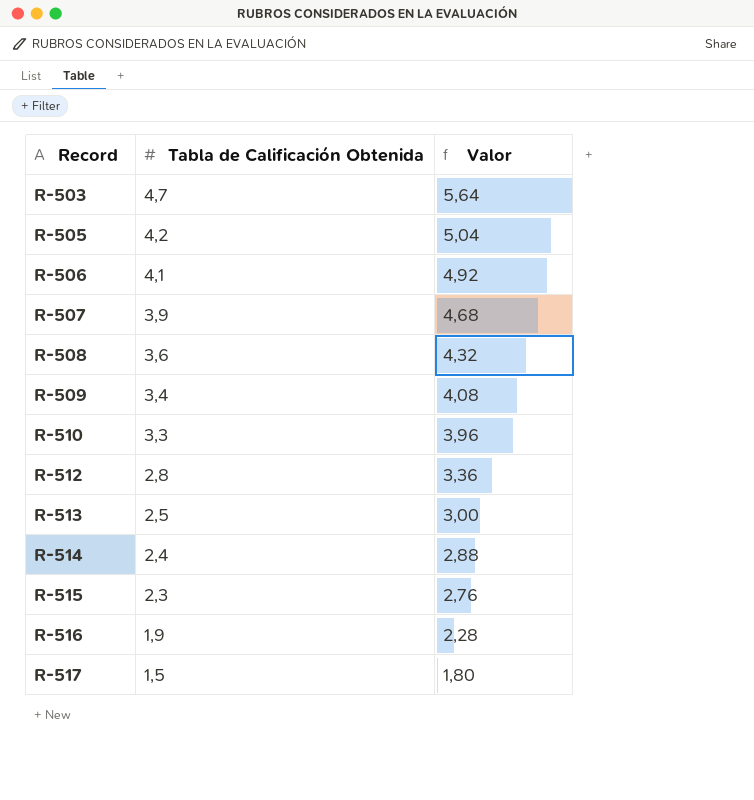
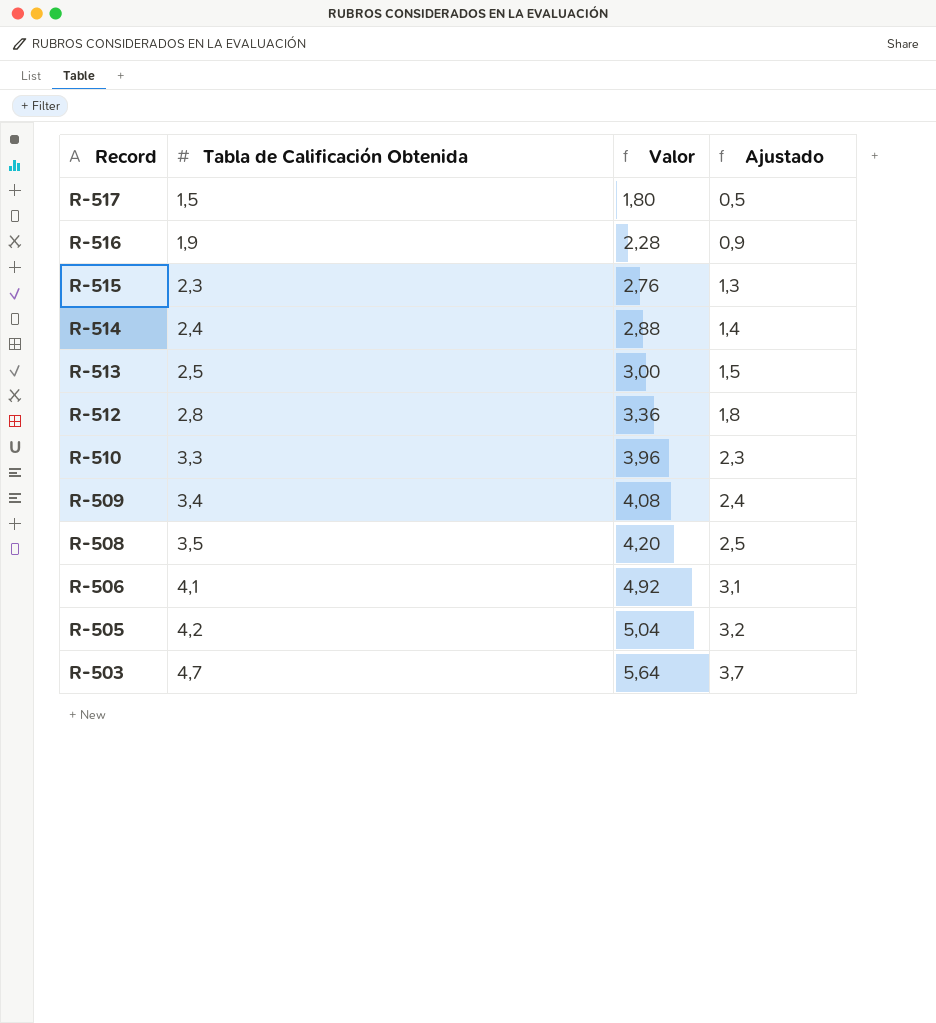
row order: Record ascending -> Record descending
column Ajustado | formula: none -> [Tabla de Calificación Obtenida] - 1
row R-507: 3,9 | 4,68 -> none
R-508 | Tabla de Calificación Obtenida: 3,6 -> 3,5
R-508 | Valor: 4,32 -> 4,20

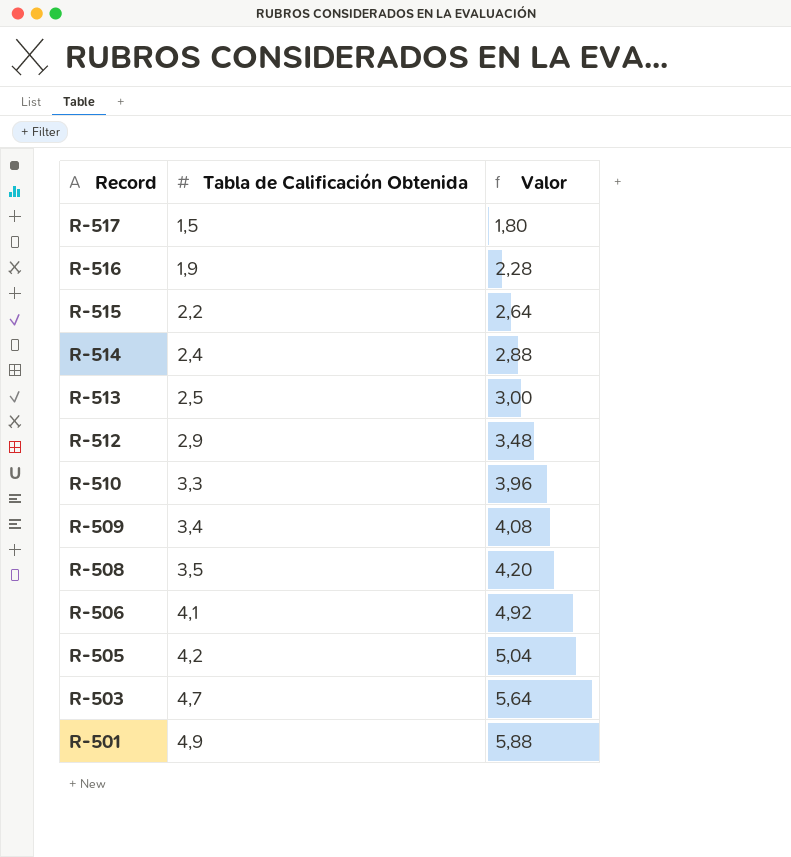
column Ajustado | formula: [Tabla de Calificación Obtenida] - 1 -> none
R-515 | Tabla de Calificación Obtenida: 2,3 -> 2,2
R-515 | Valor: 2,76 -> 2,64
R-512 | Tabla de Calificación Obtenida: 2,8 -> 2,9
R-512 | Valor: 3,36 -> 3,48
row R-501: none -> 4,9 | 5,88

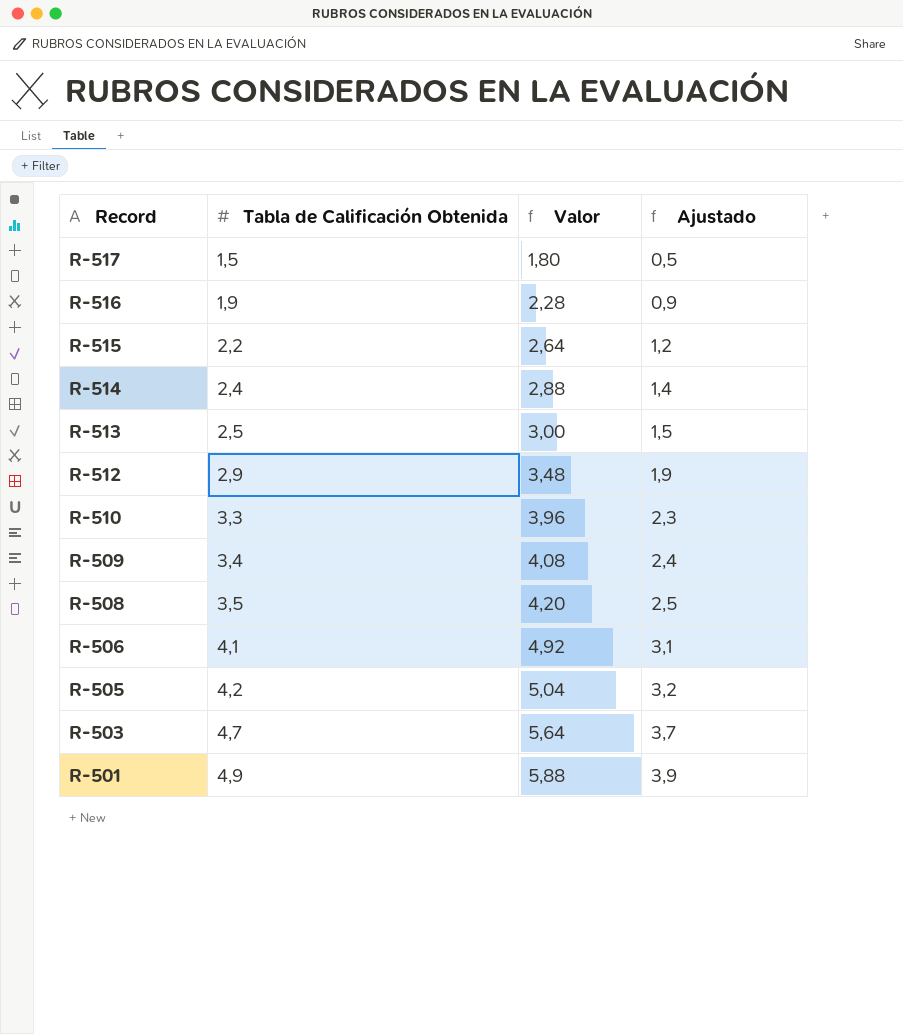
column Ajustado | formula: none -> [Tabla de Calificación Obtenida] - 1

